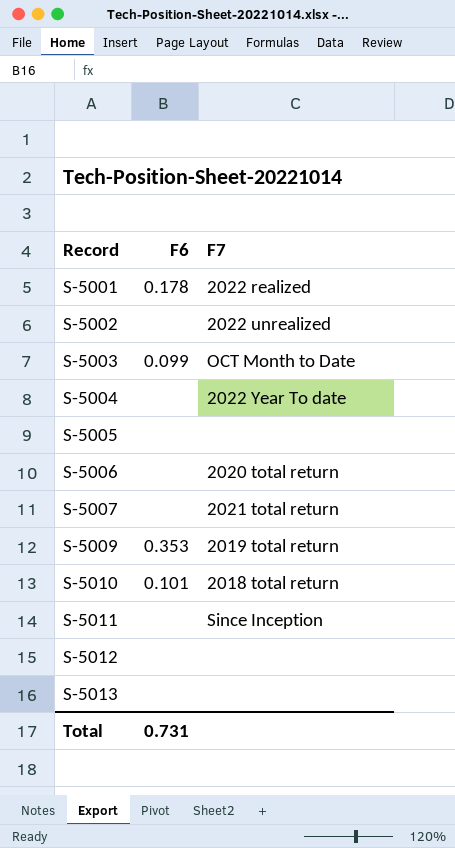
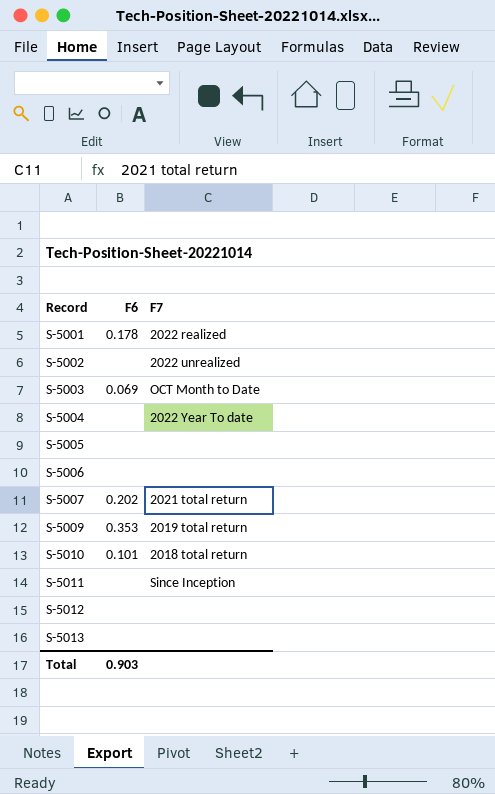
S-5003 | F6: 0.099 -> 0.069
S-5006 | F7: 2020 total return -> none
S-5007 | F6: none -> 0.202
Total | F6: 0.731 -> 0.903

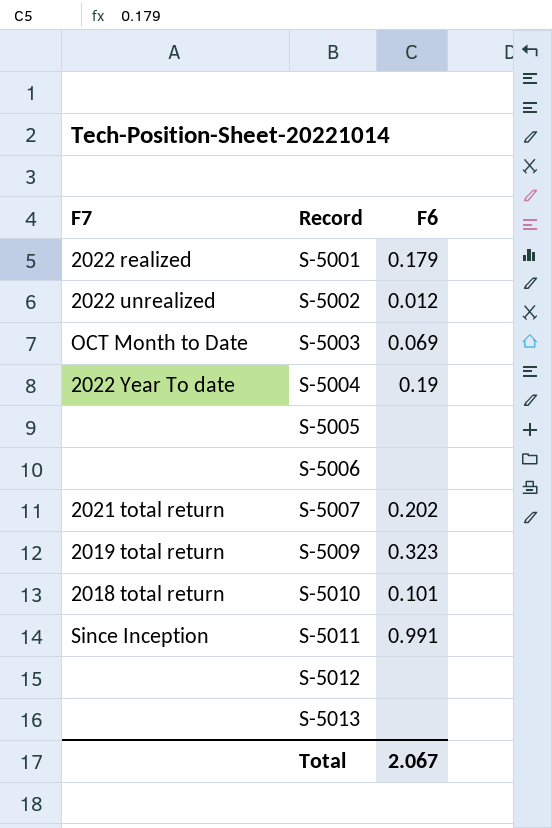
column F7 | position: 3 -> 1
S-5001 | F6: 0.178 -> 0.179
S-5002 | F6: none -> 0.012
S-5004 | F6: none -> 0.19
S-5009 | F6: 0.353 -> 0.323
S-5011 | F6: none -> 0.991
Total | F6: 0.903 -> 2.067

